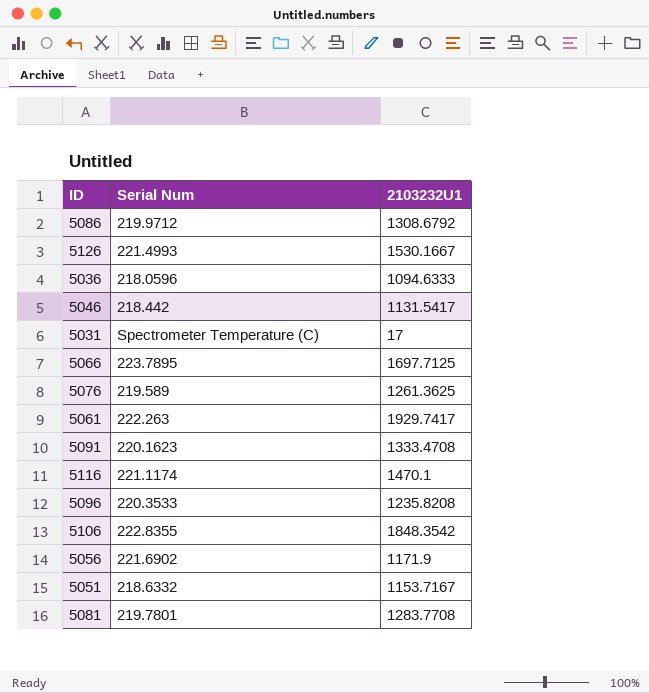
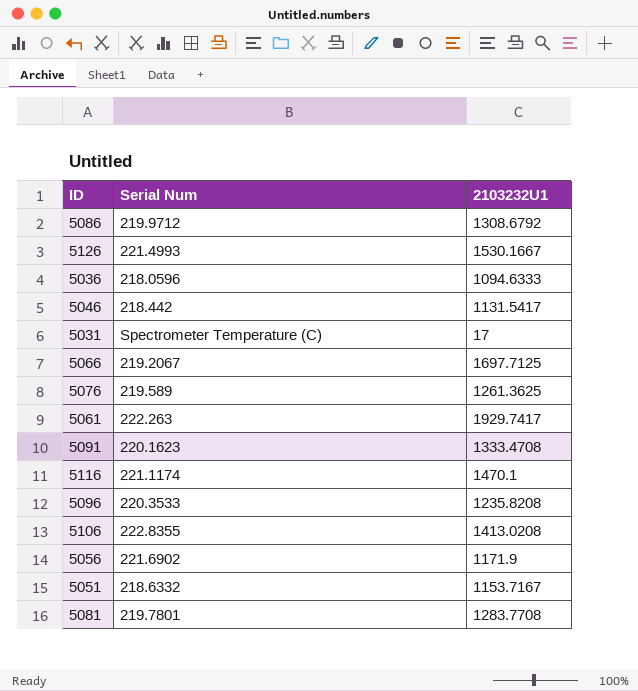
5066 | Serial Num: 223.7895 -> 219.2067
5106 | 2103232U1: 1848.3542 -> 1413.0208

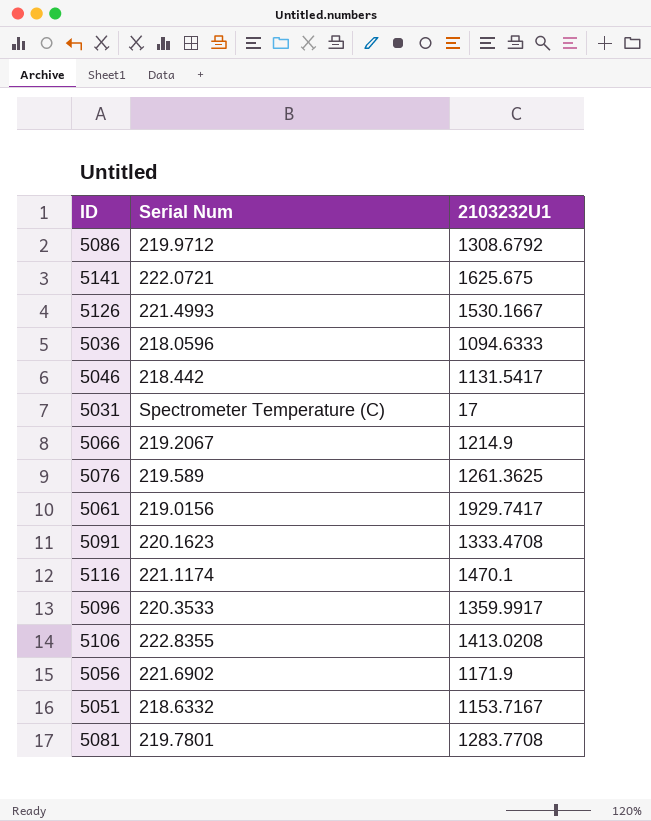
row 5141: none -> 222.0721 | 1625.675
5066 | 2103232U1: 1697.7125 -> 1214.9
5061 | Serial Num: 222.263 -> 219.0156
5096 | 2103232U1: 1235.8208 -> 1359.9917

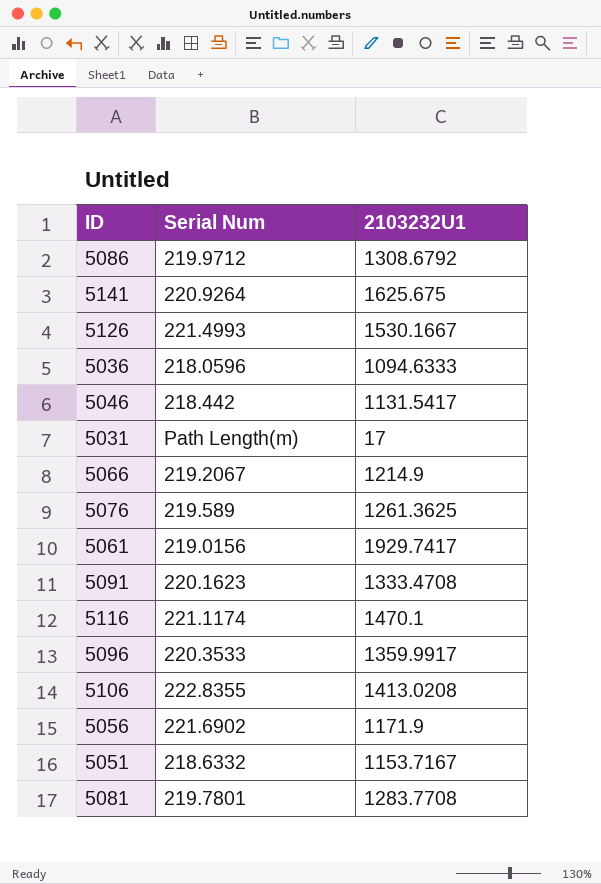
5141 | Serial Num: 222.0721 -> 220.9264
5031 | Serial Num: Spectrometer Temperature (C) -> Path Length(m)

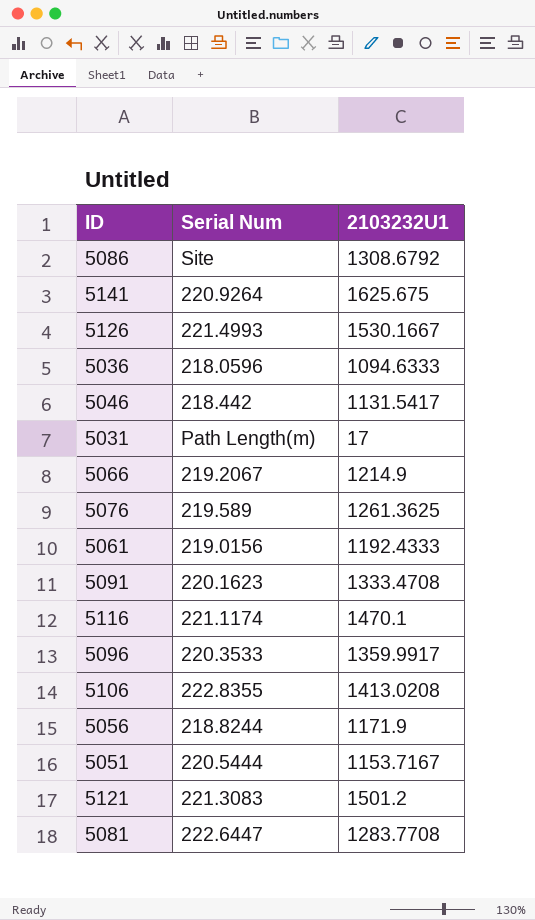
5086 | Serial Num: 219.9712 -> Site
5061 | 2103232U1: 1929.7417 -> 1192.4333
5056 | Serial Num: 221.6902 -> 218.8244
5051 | Serial Num: 218.6332 -> 220.5444
row 5121: none -> 221.3083 | 1501.2
5081 | Serial Num: 219.7801 -> 222.6447

